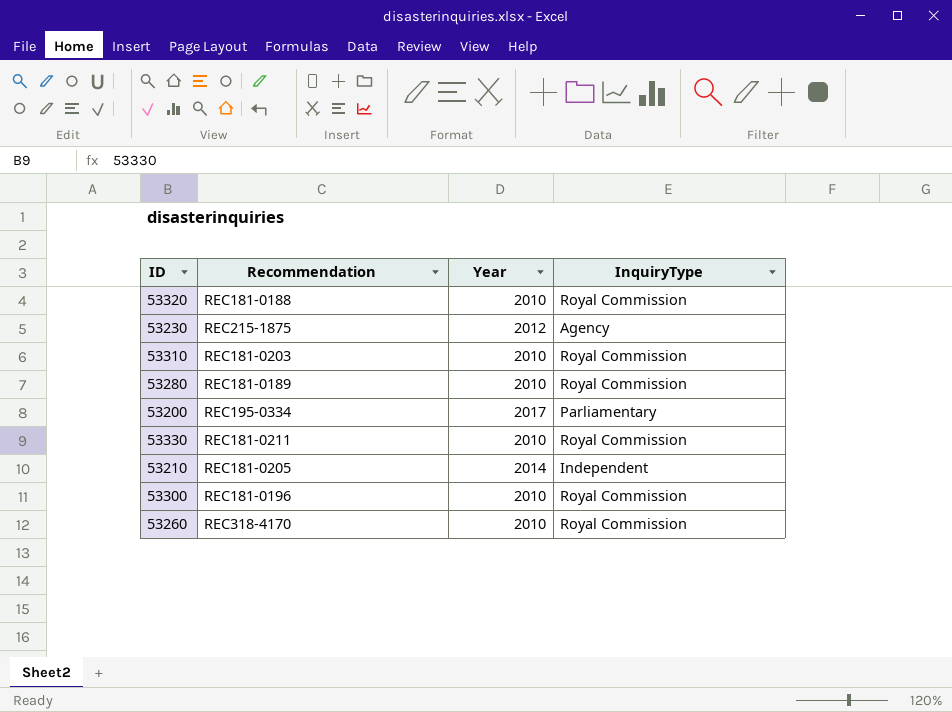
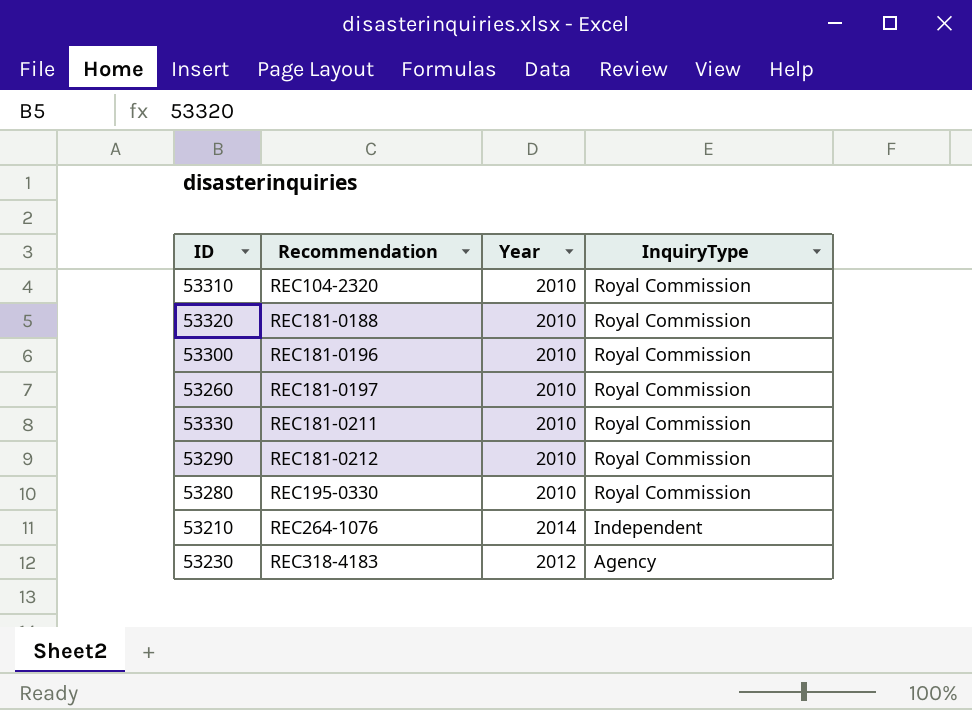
row order: none -> Recommendation ascending
row 53200: REC195-0334 | 2017 | Parliamentary -> none
53310 | Recommendation: REC181-0203 -> REC104-2320
53260 | Recommendation: REC318-4170 -> REC181-0197
row 53290: none -> REC181-0212 | 2010 | Royal Commission
53280 | Recommendation: REC181-0189 -> REC195-0330
53210 | Recommendation: REC181-0205 -> REC264-1076
53230 | Recommendation: REC215-1875 -> REC318-4183

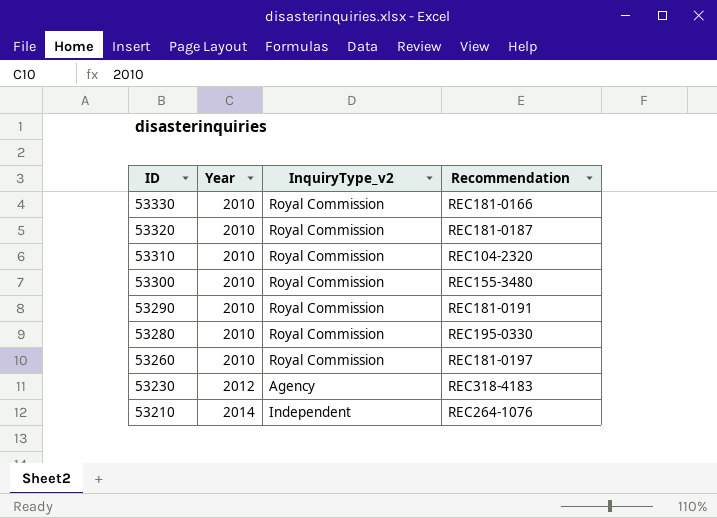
row order: Recommendation ascending -> ID descending
column name: InquiryType -> InquiryType_v2
column Recommendation | position: 2 -> 4
53330 | Recommendation: REC181-0211 -> REC181-0166
53320 | Recommendation: REC181-0188 -> REC181-0187
53300 | Recommendation: REC181-0196 -> REC155-3480
53290 | Recommendation: REC181-0212 -> REC181-0191

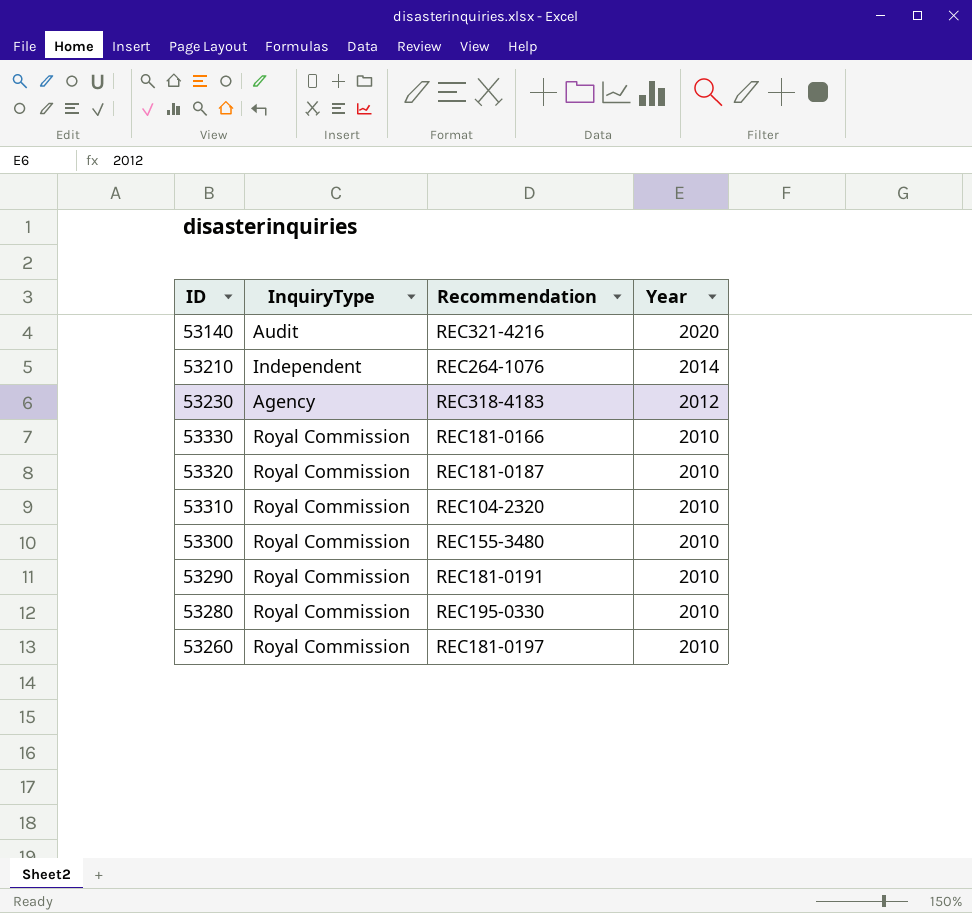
row order: ID descending -> Year descending
column name: InquiryType_v2 -> InquiryType
column Year | position: 2 -> 4
row 53140: none -> Audit | REC321-4216 | 2020

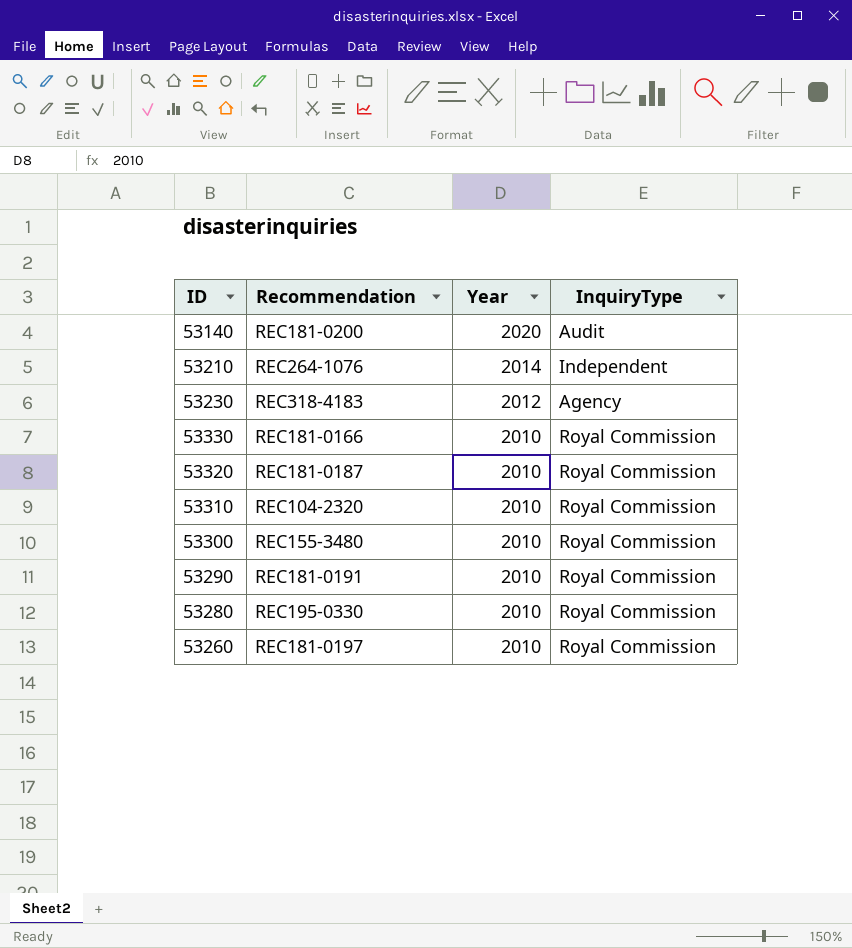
column InquiryType | position: 2 -> 4
53140 | Recommendation: REC321-4216 -> REC181-0200

